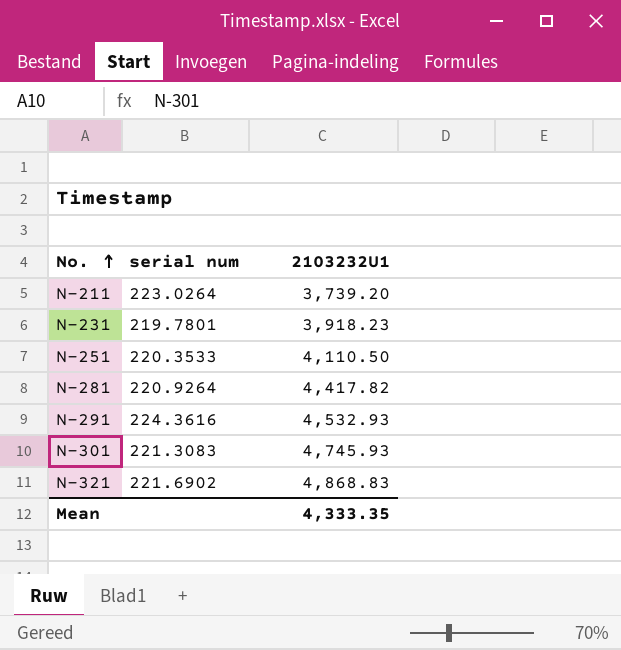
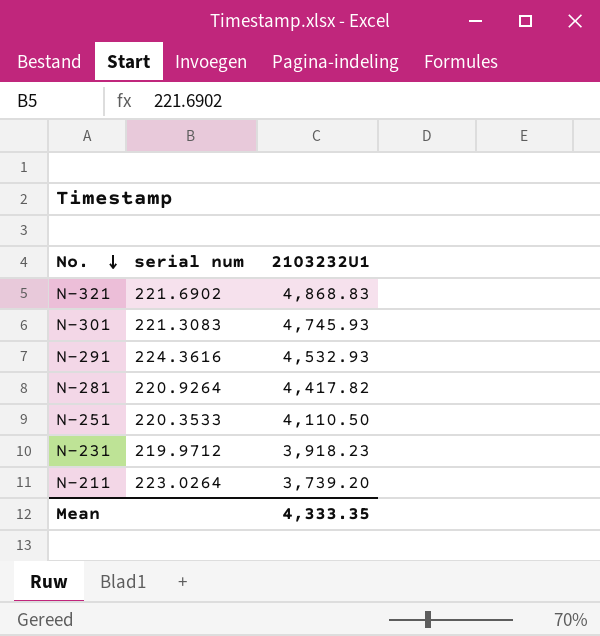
row order: No. ascending -> No. descending
N-231 | serial num: 219.7801 -> 219.9712

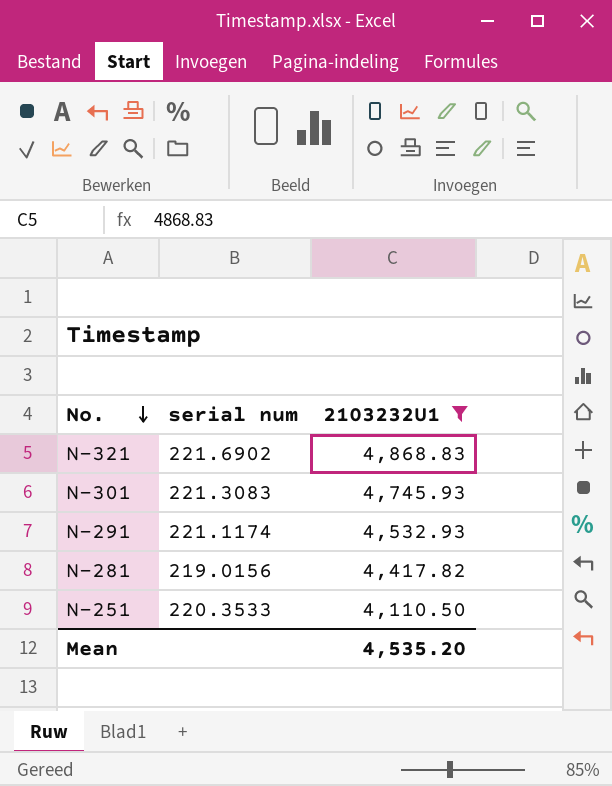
filter: none -> 2103232U1 >= 4,110.50
N-291 | serial num: 224.3616 -> 221.1174
N-281 | serial num: 220.9264 -> 219.0156
Mean | 2103232U1: 4,333.35 -> 4,535.20

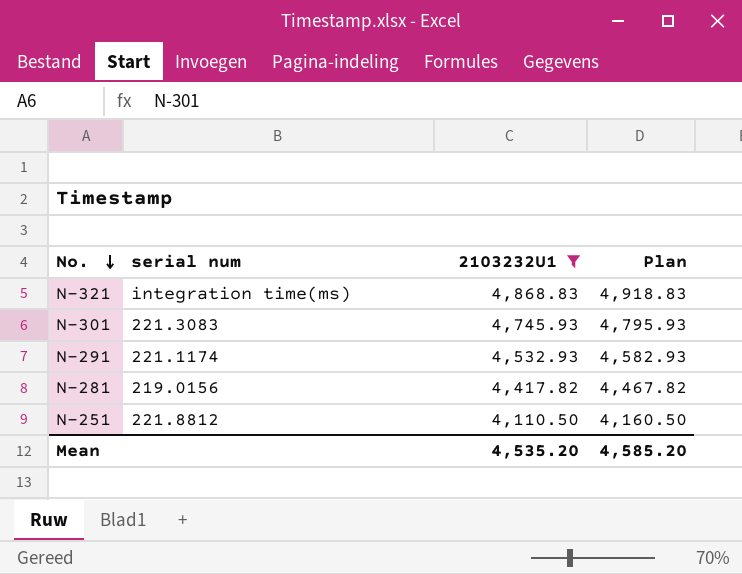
column Plan | formula: none -> [2103232U1] + 50
N-321 | serial num: 221.6902 -> integration time(ms)
N-251 | serial num: 220.3533 -> 221.8812

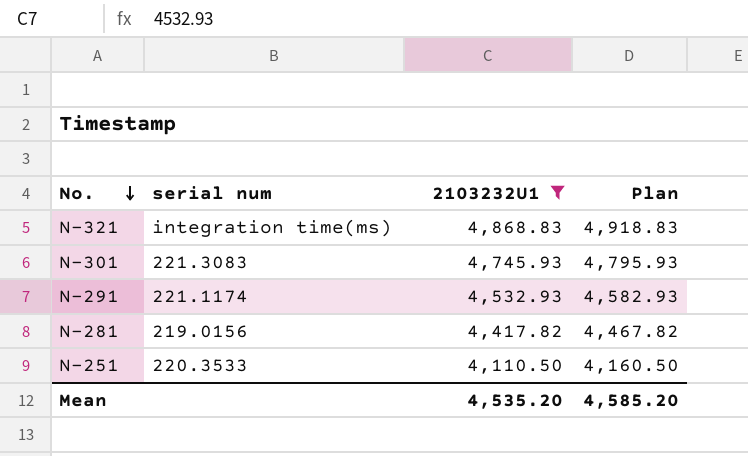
N-251 | serial num: 221.8812 -> 220.3533

